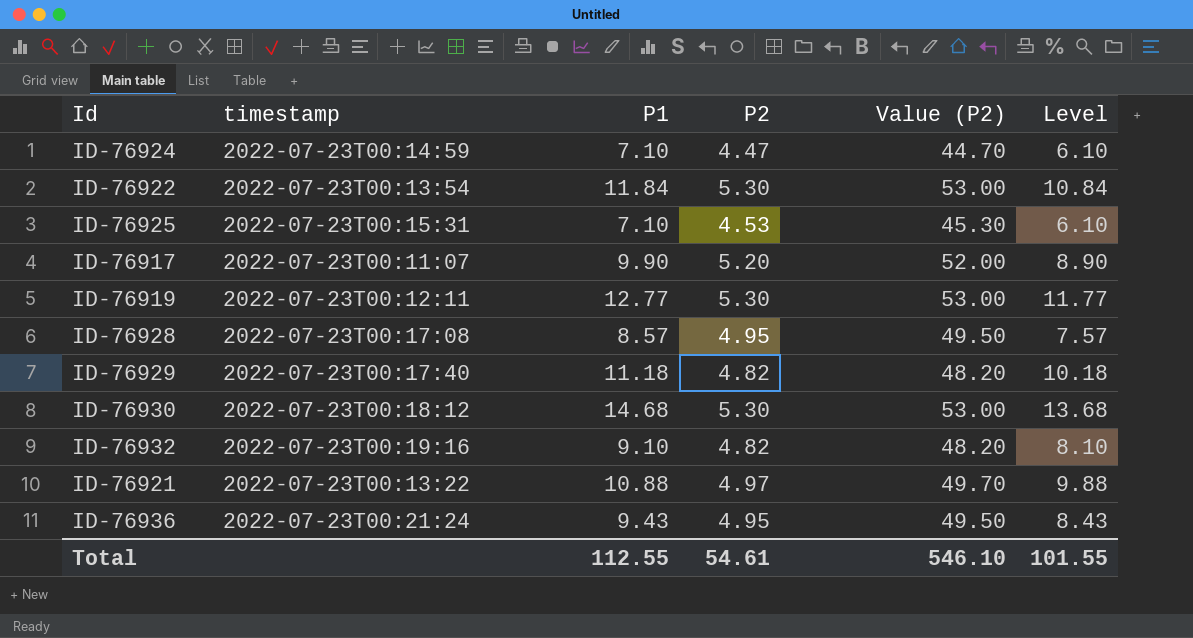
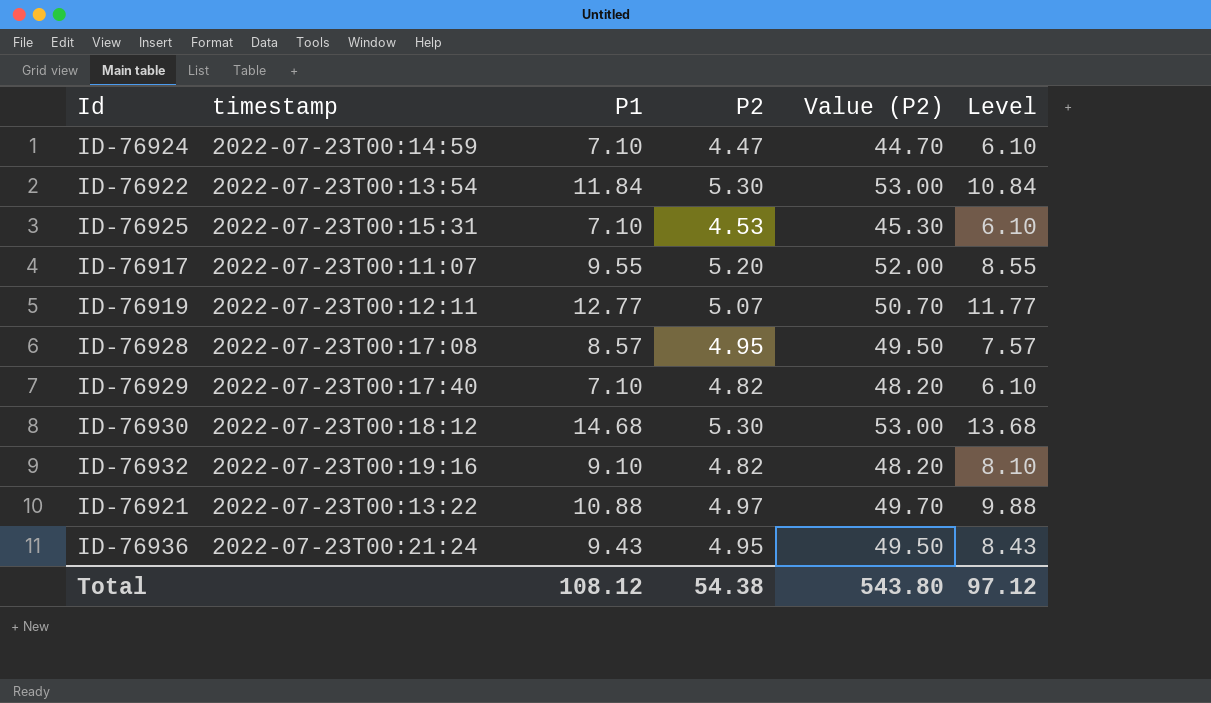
ID-76917 | P1: 9.90 -> 9.55
ID-76917 | Level: 8.90 -> 8.55
ID-76919 | P2: 5.30 -> 5.07
ID-76919 | Value (P2): 53.00 -> 50.70
ID-76929 | P1: 11.18 -> 7.10
ID-76929 | Level: 10.18 -> 6.10
Total | P1: 112.55 -> 108.12
Total | P2: 54.61 -> 54.38
Total | Value (P2): 546.10 -> 543.80
Total | Level: 101.55 -> 97.12

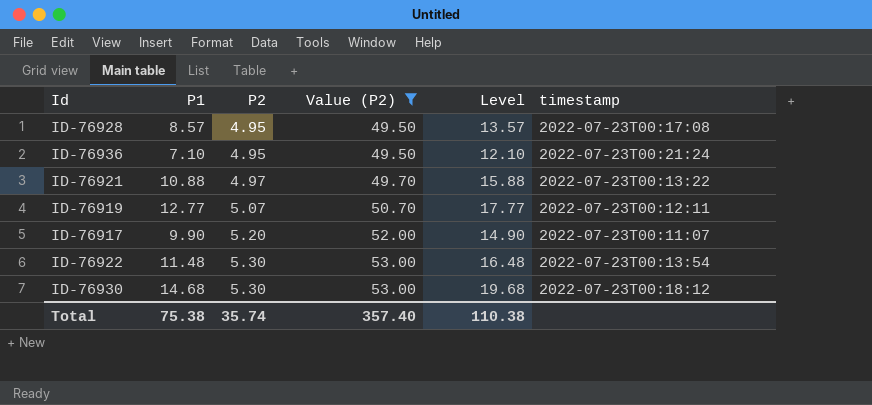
filter: none -> Value (P2) >= 49.50
row order: none -> P2 ascending
column Level | formula: [P1] - 1 -> [P1] + 5
column timestamp | position: 2 -> 6
ID-76936 | P1: 9.43 -> 7.10
ID-76917 | P1: 9.55 -> 9.90
ID-76922 | P1: 11.84 -> 11.48
Total | P1: 108.12 -> 75.38
Total | P2: 54.38 -> 35.74
Total | Value (P2): 543.80 -> 357.40
Total | Level: 97.12 -> 110.38

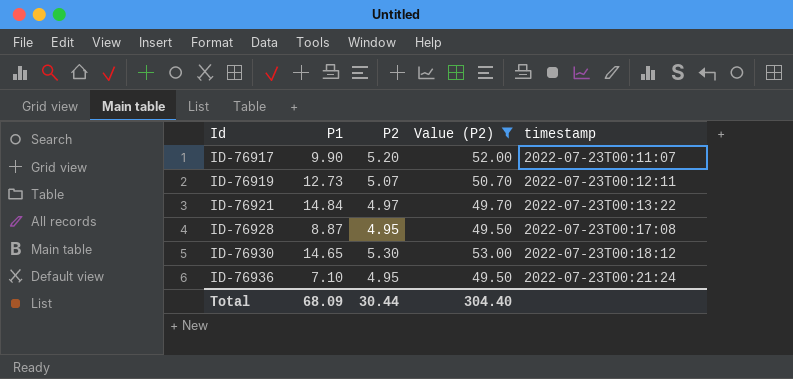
row order: P2 ascending -> Id ascending
column Level | formula: [P1] + 5 -> none
row ID-76922: 11.48 | 5.30 | 53.00 | 16.48 | 2022-07-23T00:13:54 -> none
ID-76919 | P1: 12.77 -> 12.73
ID-76921 | P1: 10.88 -> 14.84
ID-76928 | P1: 8.57 -> 8.87
ID-76930 | P1: 14.68 -> 14.65
Total | P1: 75.38 -> 68.09
Total | P2: 35.74 -> 30.44
Total | Value (P2): 357.40 -> 304.40

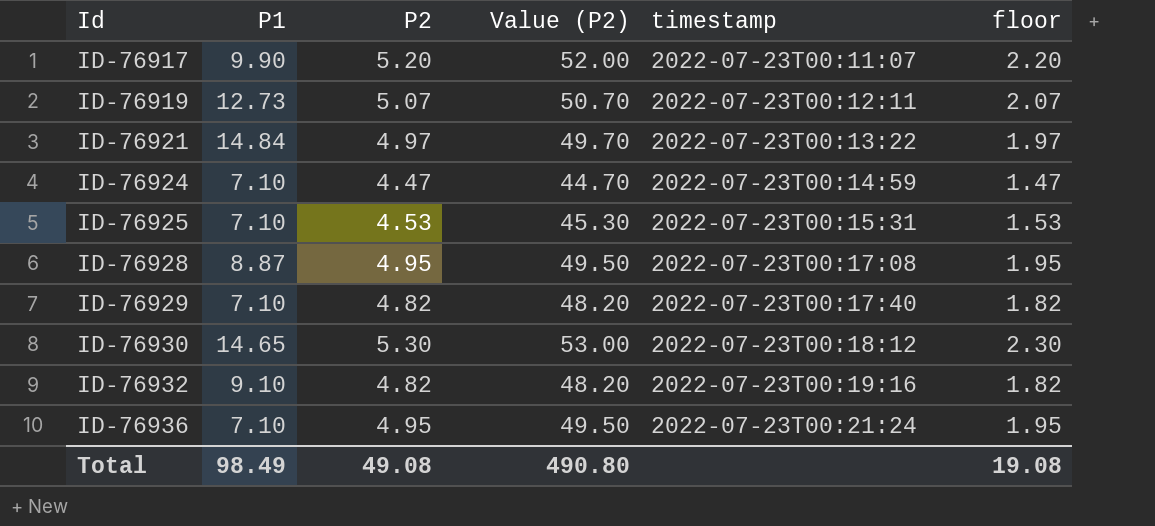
filter: Value (P2) >= 49.50 -> none
column floor | formula: none -> [P2] - 3
Total | P1: 68.09 -> 98.49
Total | P2: 30.44 -> 49.08
Total | Value (P2): 304.40 -> 490.80

